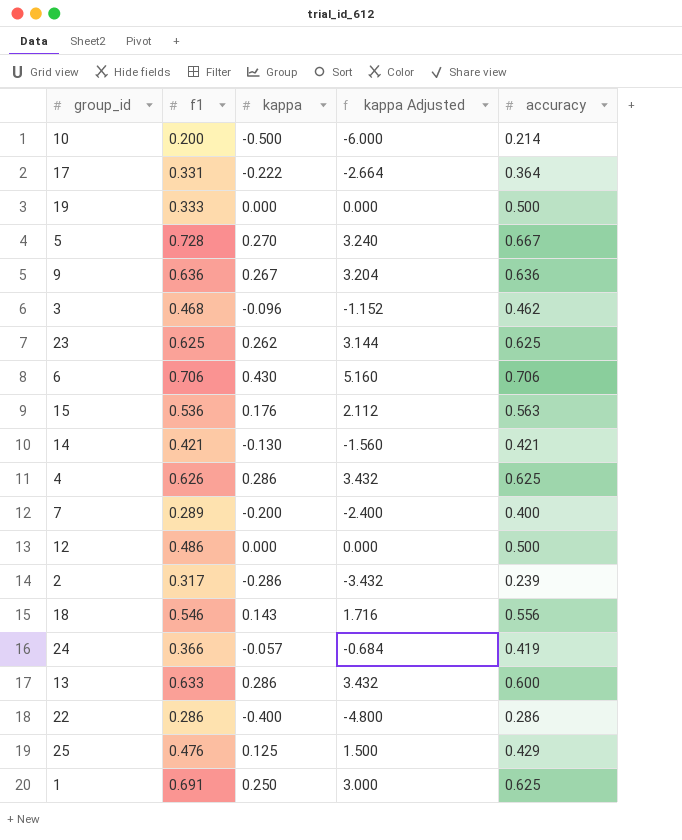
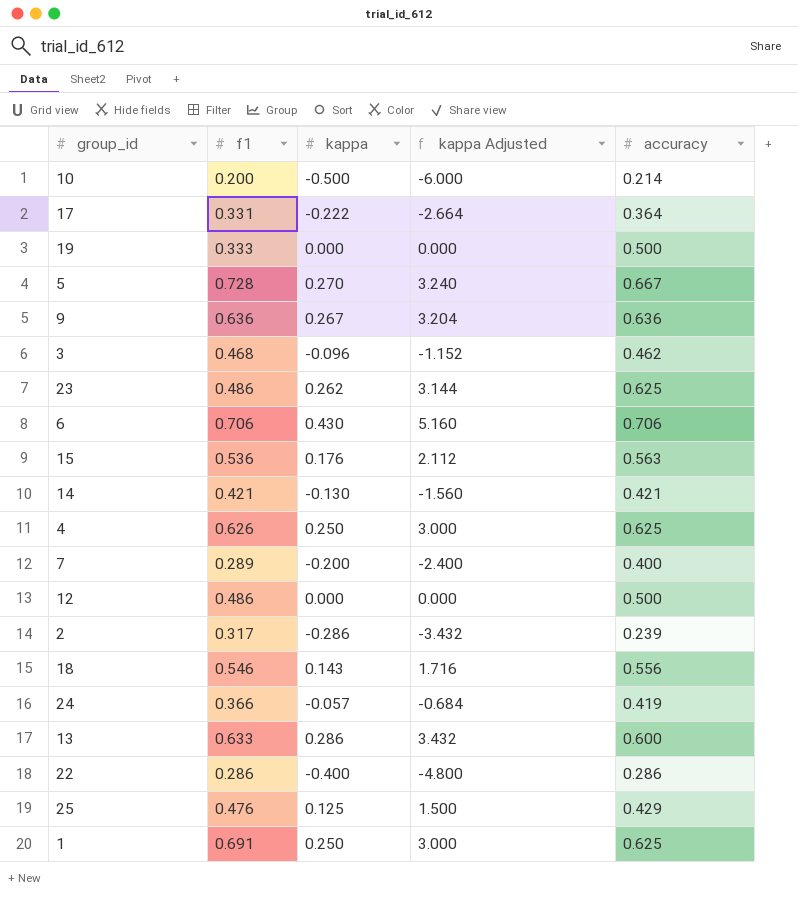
23 | f1: 0.625 -> 0.486
4 | kappa: 0.286 -> 0.250
4 | kappa Adjusted: 3.432 -> 3.000

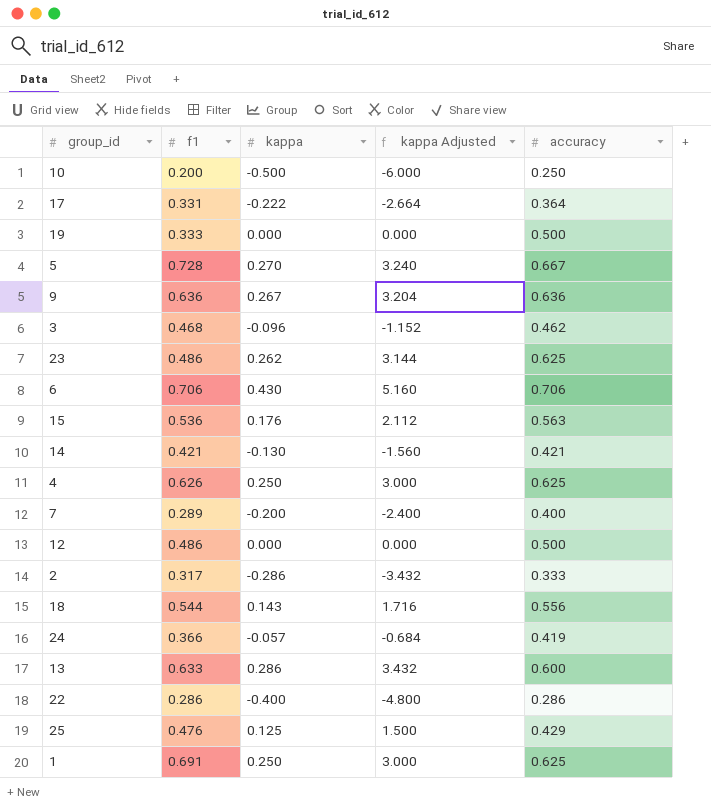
10 | accuracy: 0.214 -> 0.250
2 | accuracy: 0.239 -> 0.333
18 | f1: 0.546 -> 0.544

